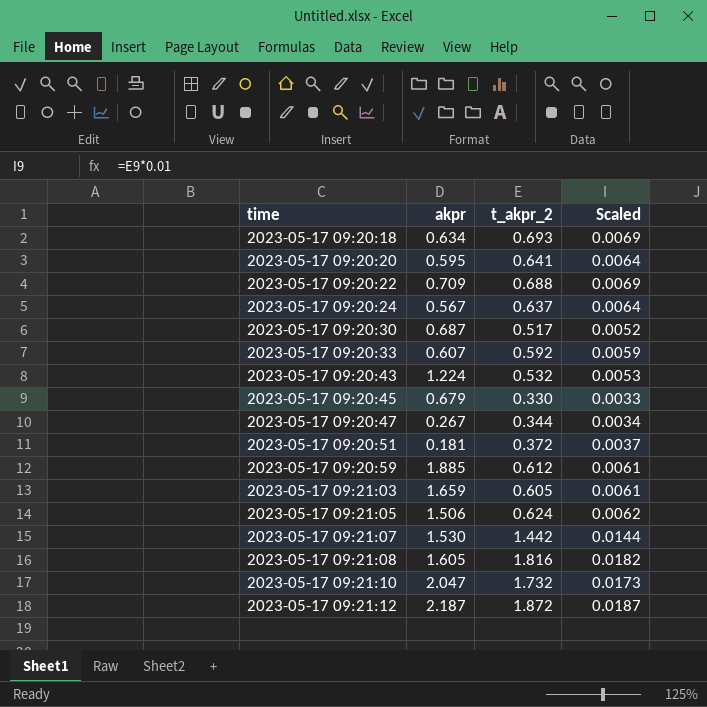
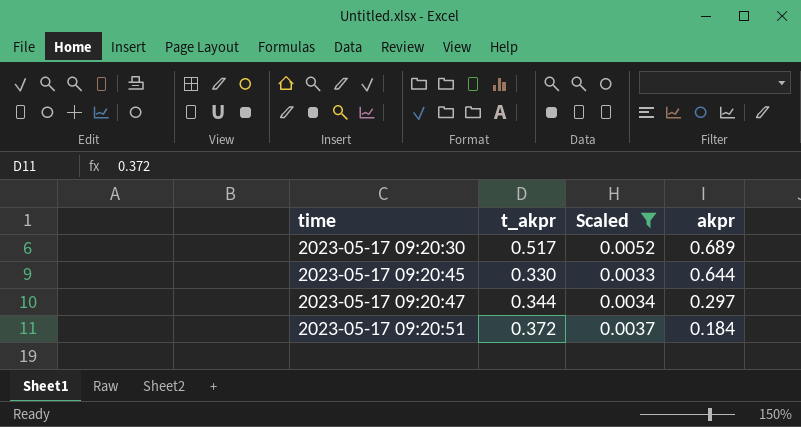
filter: none -> Scaled <= 0.0052
column name: t_akpr_2 -> t_akpr
column akpr | position: 2 -> 4
2023-05-17 09:20:30 | akpr: 0.687 -> 0.689
2023-05-17 09:20:45 | akpr: 0.679 -> 0.644
2023-05-17 09:20:47 | akpr: 0.267 -> 0.297
2023-05-17 09:20:51 | akpr: 0.181 -> 0.184

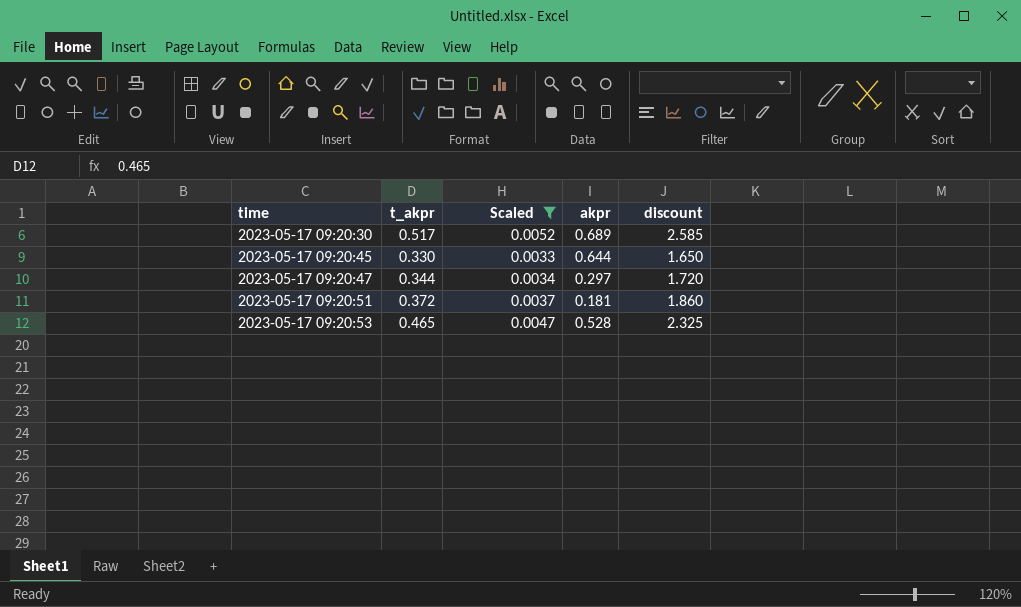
column discount | formula: none -> [t_akpr] * 5
2023-05-17 09:20:51 | akpr: 0.184 -> 0.181
row 2023-05-17 09:20:53: none -> 0.465 | 0.0047 | 0.528 | 2.325

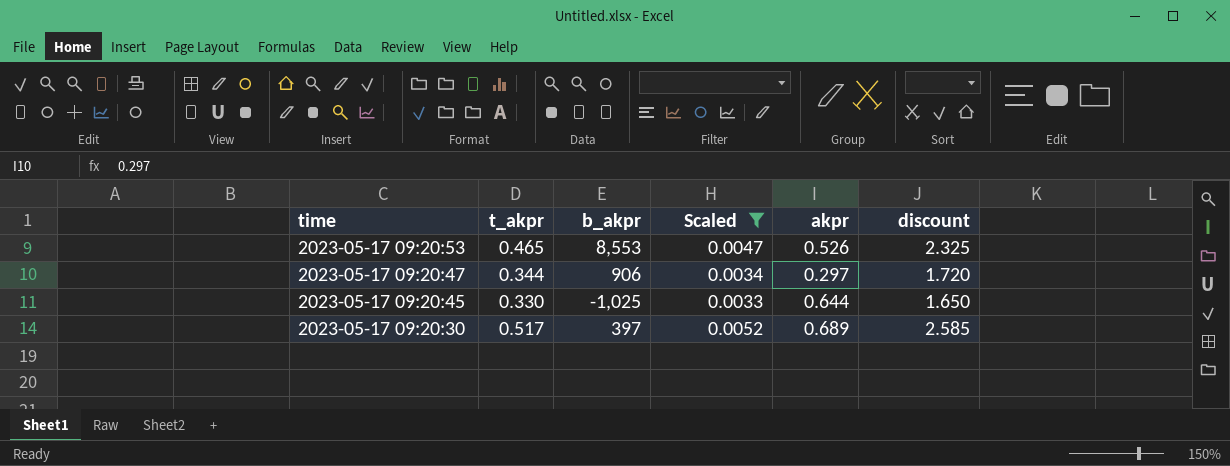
row order: time ascending -> time descending
column b_akpr | position: none -> 3
row 2023-05-17 09:20:51: 0.372 | 0.0037 | 0.181 | 1.860 -> none
2023-05-17 09:20:53 | akpr: 0.528 -> 0.526

